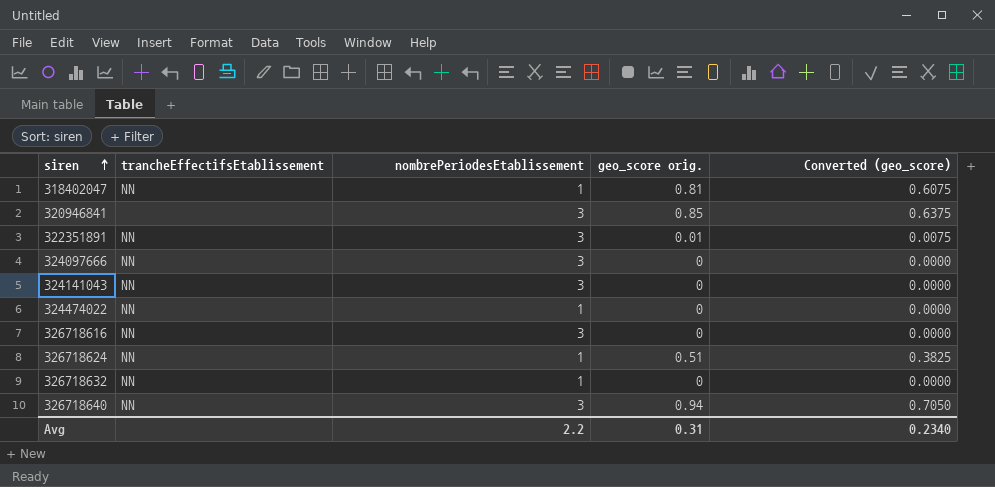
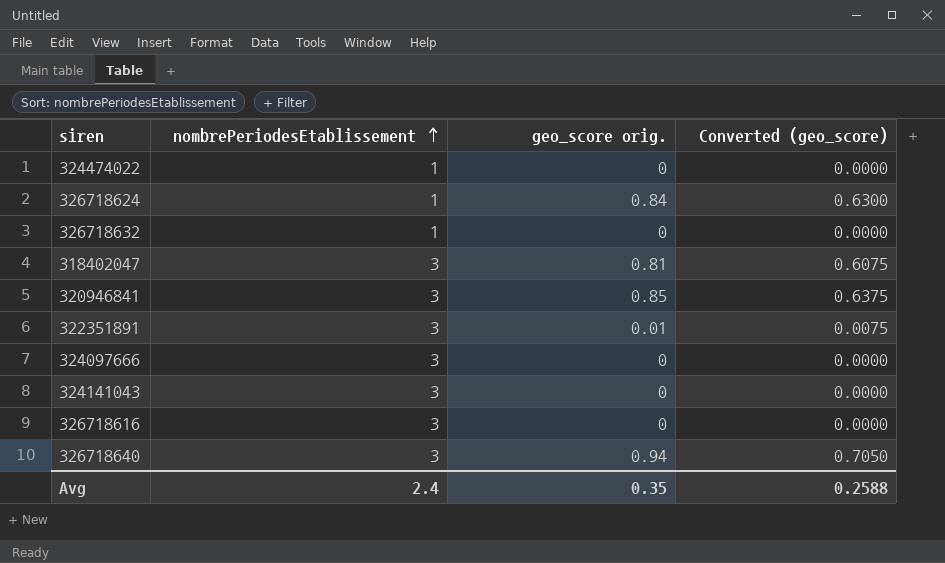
row order: siren ascending -> nombrePeriodesEtablissement ascending
column trancheEffectifsEtablissement | position: 2 -> none
326718624 | geo_score orig.: 0.51 -> 0.84
326718624 | Converted (geo_score): 0.3825 -> 0.6300
318402047 | nombrePeriodesEtablissement: 1 -> 3
Avg | nombrePeriodesEtablissement: 2.2 -> 2.4
Avg | geo_score orig.: 0.31 -> 0.35
Avg | Converted (geo_score): 0.2340 -> 0.2588

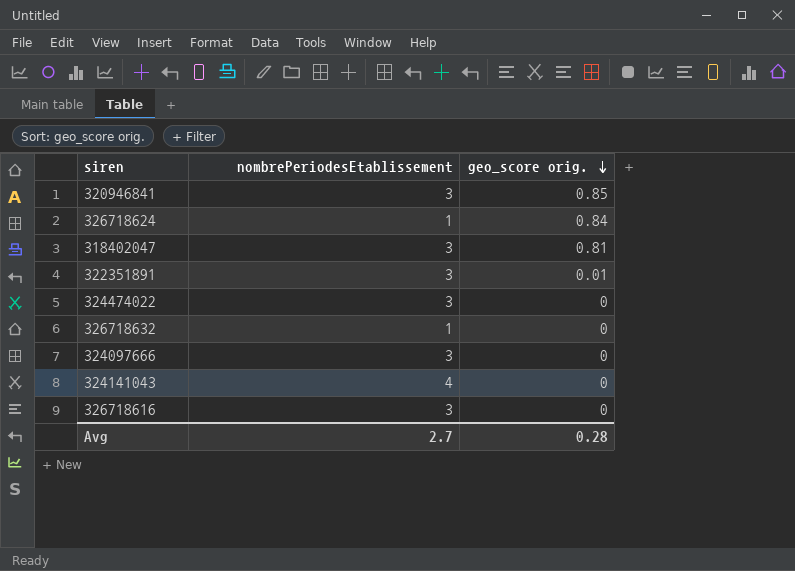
row order: nombrePeriodesEtablissement ascending -> geo_score orig. descending
column Converted (geo_score) | formula: [geo_score orig.] * 0.75 -> none
row 326718640: 3 | 0.94 | 0.7050 -> none
324474022 | nombrePeriodesEtablissement: 1 -> 3
324141043 | nombrePeriodesEtablissement: 3 -> 4
Avg | nombrePeriodesEtablissement: 2.4 -> 2.7
Avg | geo_score orig.: 0.35 -> 0.28

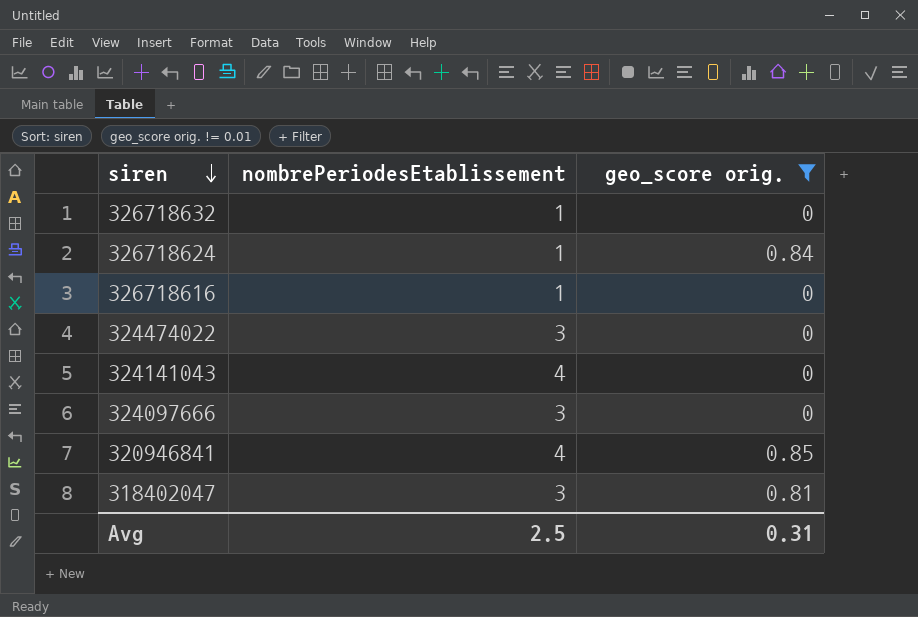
filter: none -> geo_score orig. != 0.01
row order: geo_score orig. descending -> siren descending
326718616 | nombrePeriodesEtablissement: 3 -> 1
320946841 | nombrePeriodesEtablissement: 3 -> 4
Avg | nombrePeriodesEtablissement: 2.7 -> 2.5
Avg | geo_score orig.: 0.28 -> 0.31

